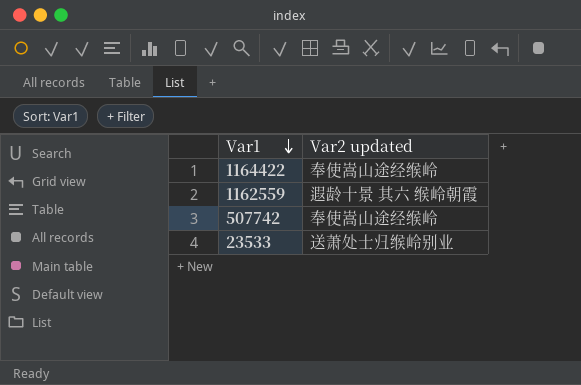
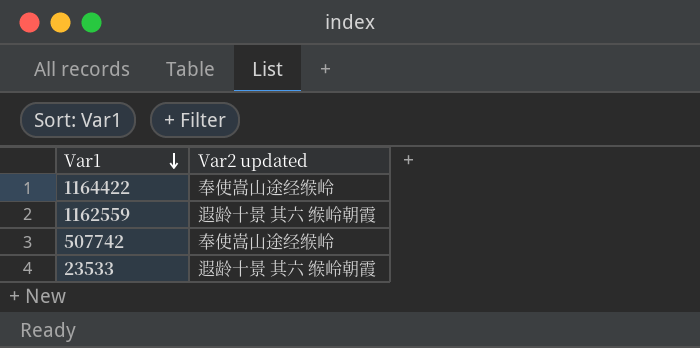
23533 | Var2 updated: 送萧处士归缑岭别业 -> 遐龄十景 其六 缑岭朝霞

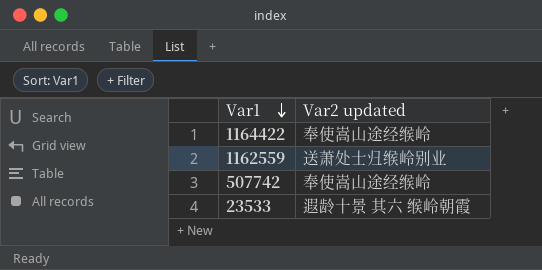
1162559 | Var2 updated: 遐龄十景 其六 缑岭朝霞 -> 送萧处士归缑岭别业

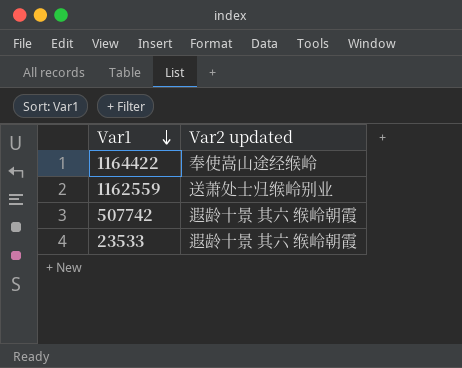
507742 | Var2 updated: 奉使嵩山途经缑岭 -> 遐龄十景 其六 缑岭朝霞

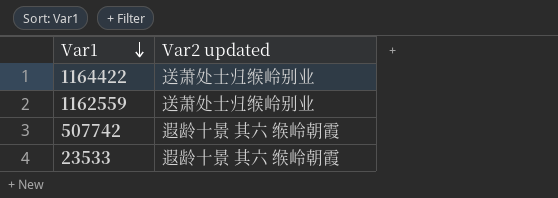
1164422 | Var2 updated: 奉使嵩山途经缑岭 -> 送萧处士归缑岭别业

